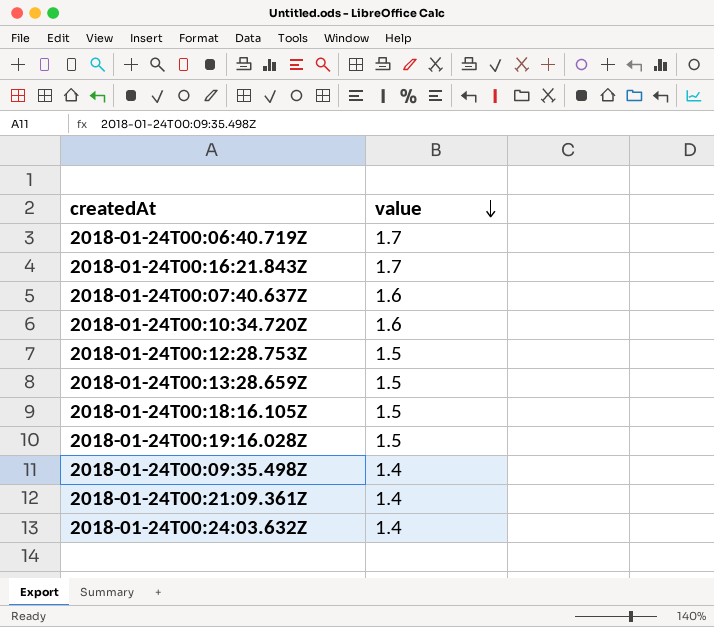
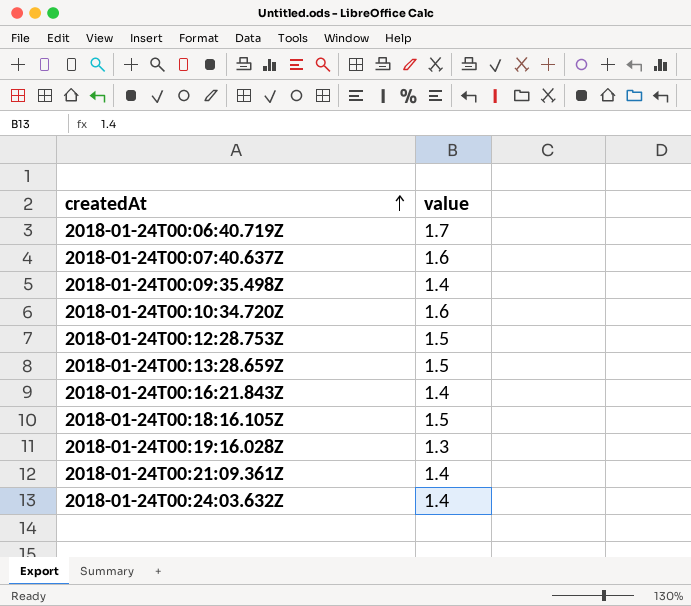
row order: value descending -> createdAt ascending
2018-01-24T00:16:21.843Z | value: 1.7 -> 1.4
2018-01-24T00:19:16.028Z | value: 1.5 -> 1.3

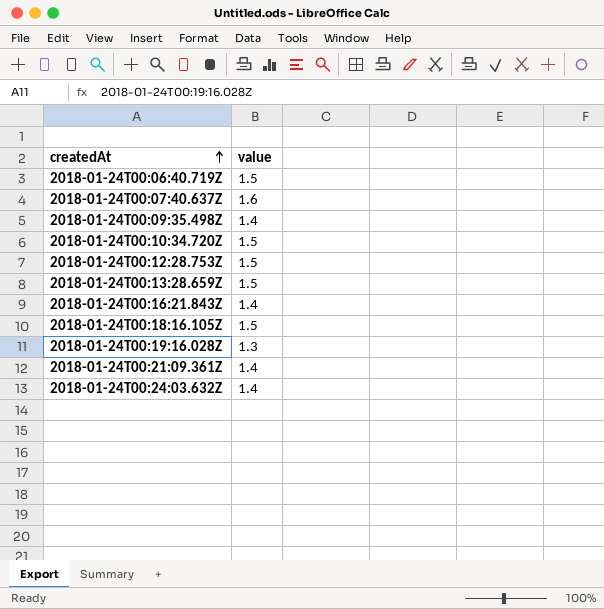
2018-01-24T00:06:40.719Z | value: 1.7 -> 1.5
2018-01-24T00:10:34.720Z | value: 1.6 -> 1.5

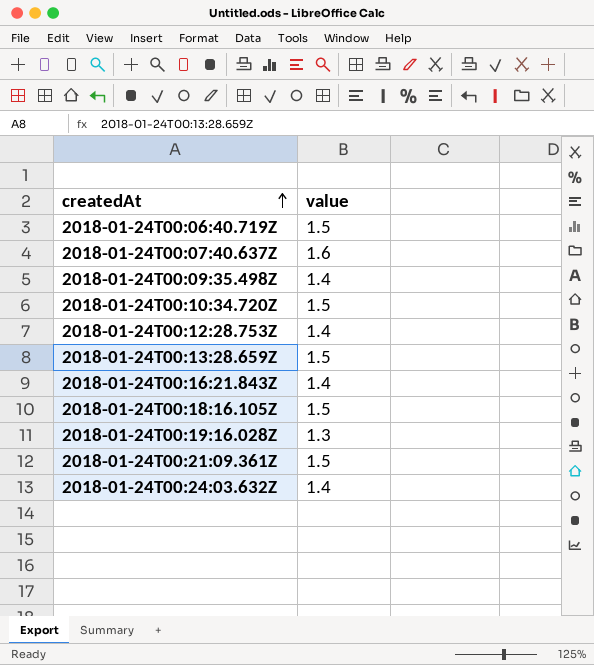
2018-01-24T00:12:28.753Z | value: 1.5 -> 1.4
2018-01-24T00:21:09.361Z | value: 1.4 -> 1.5

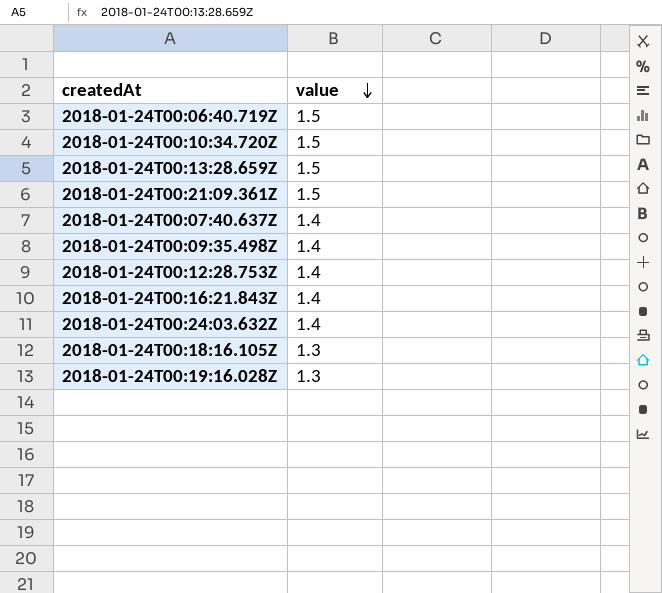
row order: createdAt ascending -> value descending
2018-01-24T00:07:40.637Z | value: 1.6 -> 1.4
2018-01-24T00:18:16.105Z | value: 1.5 -> 1.3

